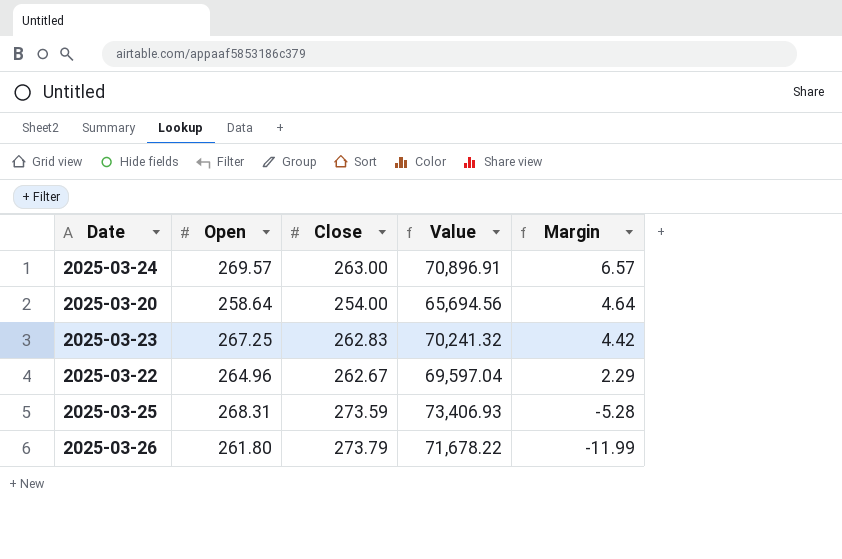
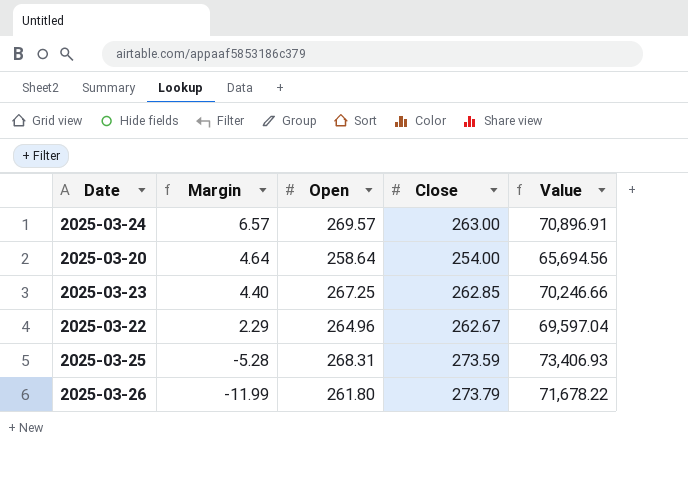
column Margin | position: 5 -> 2
2025-03-23 | Margin: 4.42 -> 4.40
2025-03-23 | Close: 262.83 -> 262.85
2025-03-23 | Value: 70,241.32 -> 70,246.66

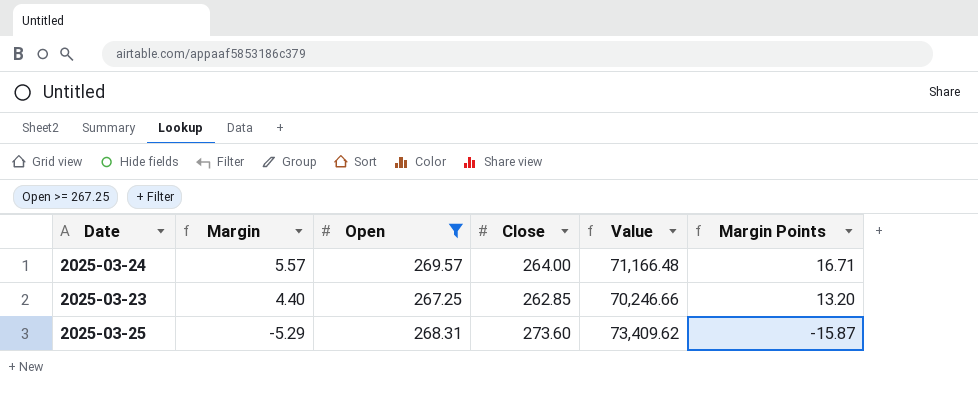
filter: none -> Open >= 267.25
column Margin Points | formula: none -> [Margin] * 3
2025-03-24 | Margin: 6.57 -> 5.57
2025-03-24 | Close: 263.00 -> 264.00
2025-03-24 | Value: 70,896.91 -> 71,166.48
2025-03-25 | Margin: -5.28 -> -5.29
2025-03-25 | Close: 273.59 -> 273.60
2025-03-25 | Value: 73,406.93 -> 73,409.62

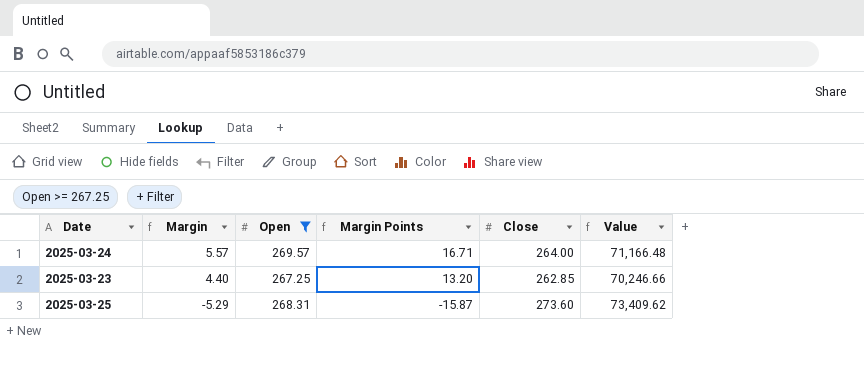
column Margin Points | position: 6 -> 4

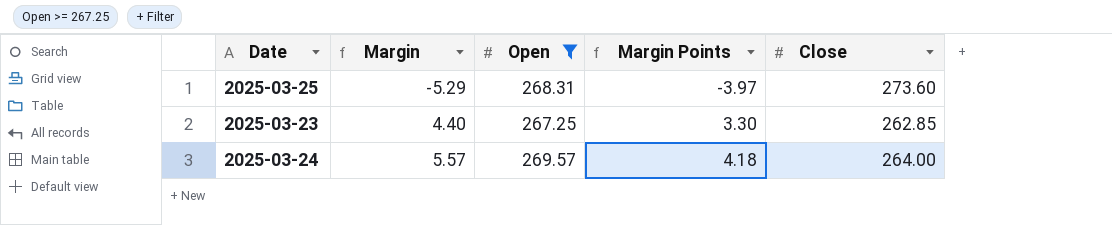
row order: Margin descending -> Margin ascending
column Value | formula: [Open] * [Close] -> none
column Margin Points | formula: [Margin] * 3 -> [Margin] * 0.75

